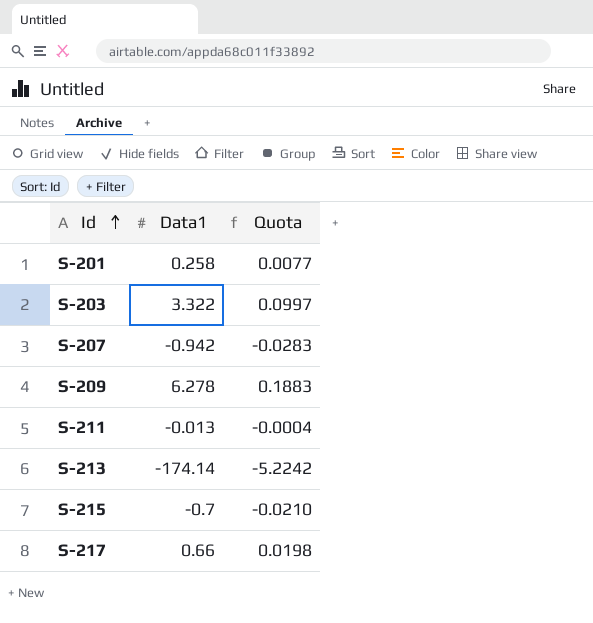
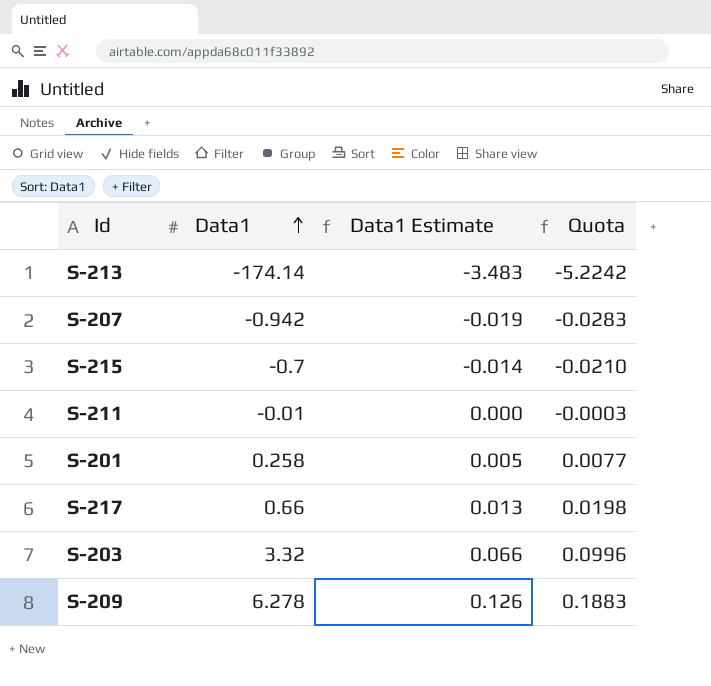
row order: Id ascending -> Data1 ascending
column Data1 Estimate | formula: none -> [Data1] * 0.02
S-211 | Data1: -0.013 -> -0.01
S-211 | Quota: -0.0004 -> -0.0003
S-203 | Data1: 3.322 -> 3.32
S-203 | Quota: 0.0997 -> 0.0996

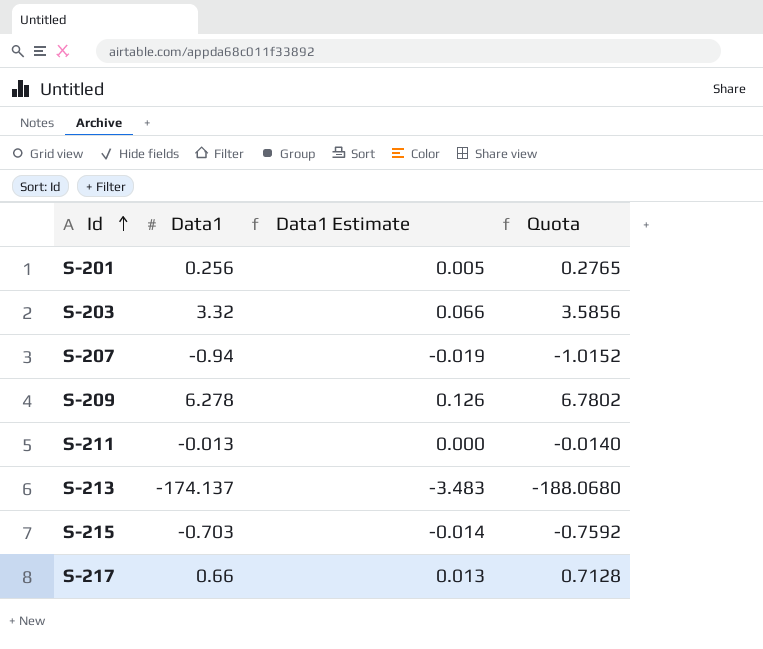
row order: Data1 ascending -> Id ascending
column Quota | formula: [Data1] * 0.03 -> [Data1] * 1.08
S-201 | Data1: 0.258 -> 0.256
S-207 | Data1: -0.942 -> -0.94
S-211 | Data1: -0.01 -> -0.013
S-213 | Data1: -174.14 -> -174.137
S-215 | Data1: -0.7 -> -0.703

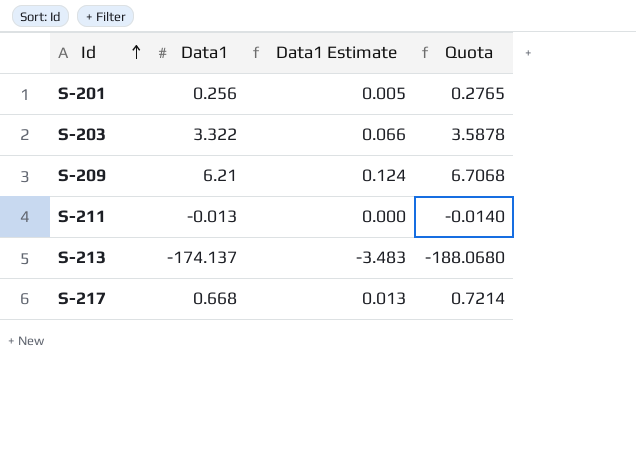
row S-207: -0.94 | -0.019 | -1.0152 -> none
row S-215: -0.703 | -0.014 | -0.7592 -> none
S-203 | Data1: 3.32 -> 3.322
S-203 | Quota: 3.5856 -> 3.5878
S-209 | Data1: 6.278 -> 6.21
S-209 | Data1 Estimate: 0.126 -> 0.124
S-209 | Quota: 6.7802 -> 6.7068
S-217 | Data1: 0.66 -> 0.668
S-217 | Quota: 0.7128 -> 0.7214

